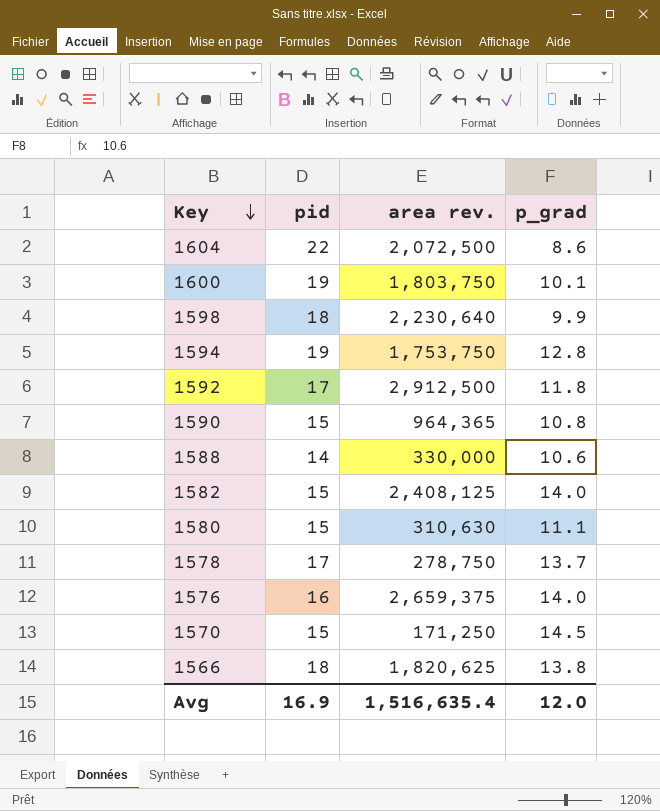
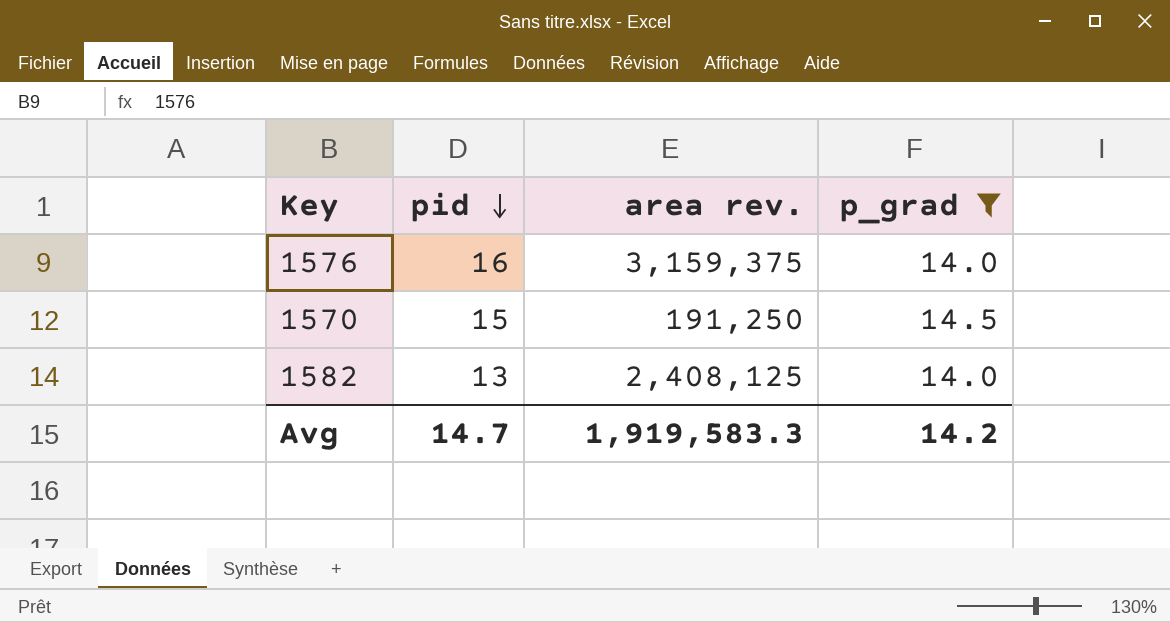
filter: none -> p_grad >= 14.0
row order: Key descending -> pid descending
1576 | area rev.: 2,659,375 -> 3,159,375
1570 | area rev.: 171,250 -> 191,250
1582 | pid: 15 -> 13
Avg | pid: 16.9 -> 14.7
Avg | area rev.: 1,516,635.4 -> 1,919,583.3
Avg | p_grad: 12.0 -> 14.2

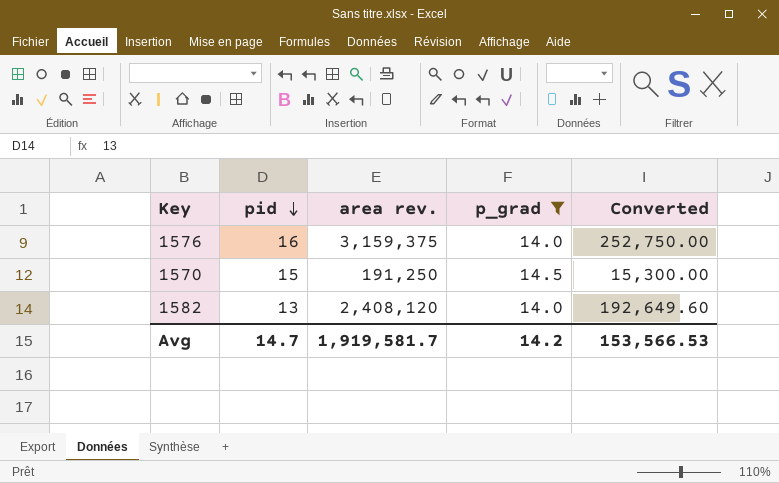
column Converted | formula: none -> [area rev.] * 0.08
1582 | area rev.: 2,408,125 -> 2,408,120
Avg | area rev.: 1,919,583.3 -> 1,919,581.7

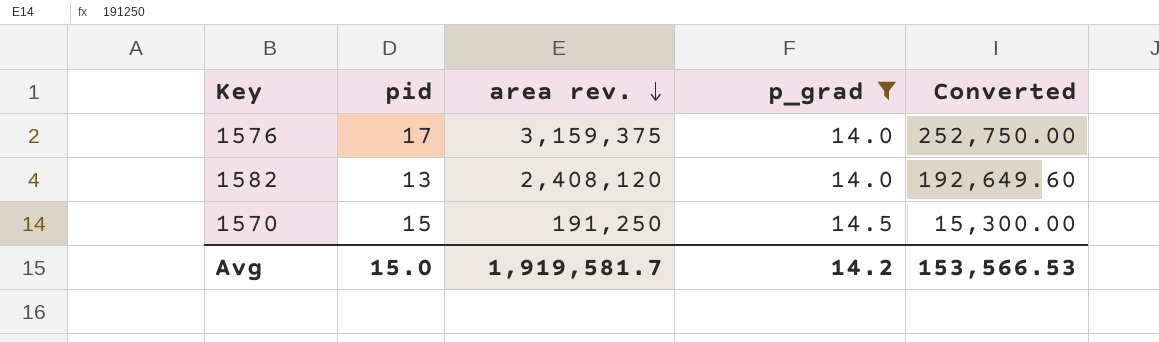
row order: pid descending -> area rev. descending
1576 | pid: 16 -> 17
Avg | pid: 14.7 -> 15.0

